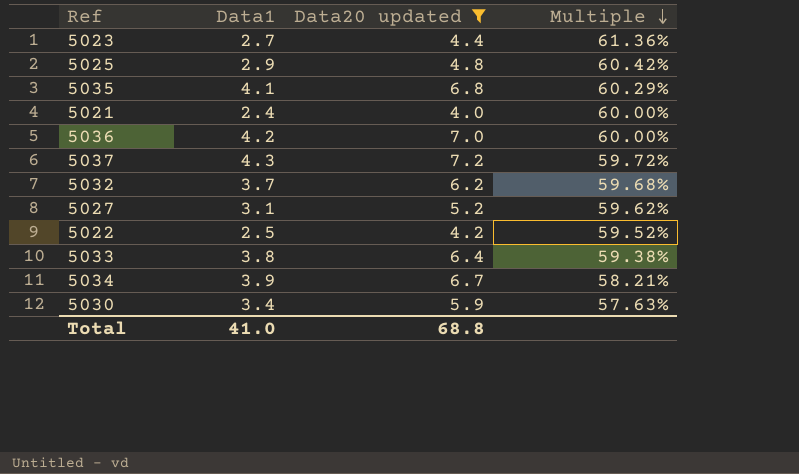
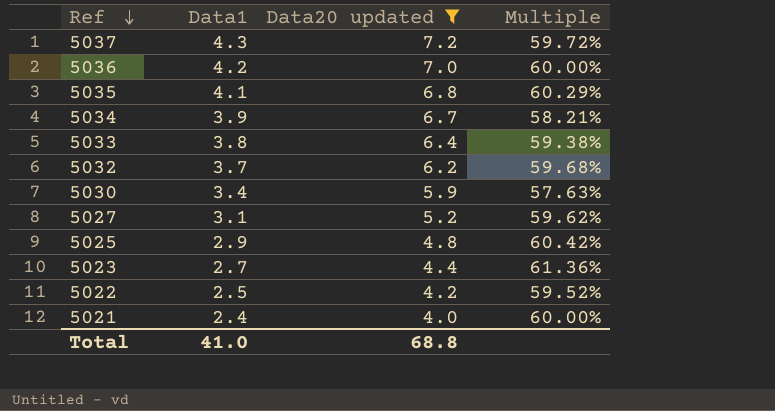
row order: Multiple descending -> Ref descending

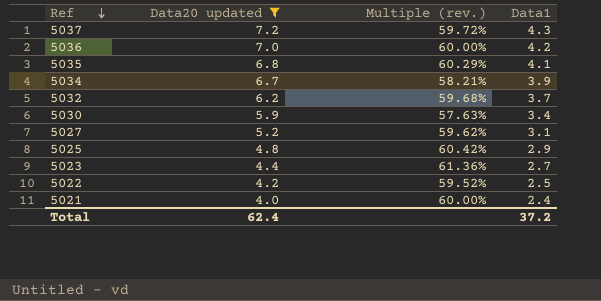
column name: Multiple -> Multiple (rev.)
column Data1 | position: 2 -> 4
row 5033: 3.8 | 6.4 | 59.38% -> none
Total | Data20 updated: 68.8 -> 62.4
Total | Data1: 41.0 -> 37.2

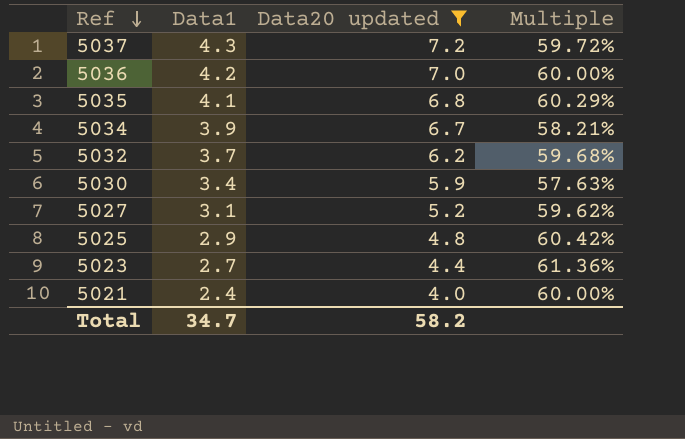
column Data1 | position: 4 -> 2
column name: Multiple (rev.) -> Multiple
row 5022: 4.2 | 59.52% | 2.5 -> none
Total | Data1: 37.2 -> 34.7
Total | Data20 updated: 62.4 -> 58.2

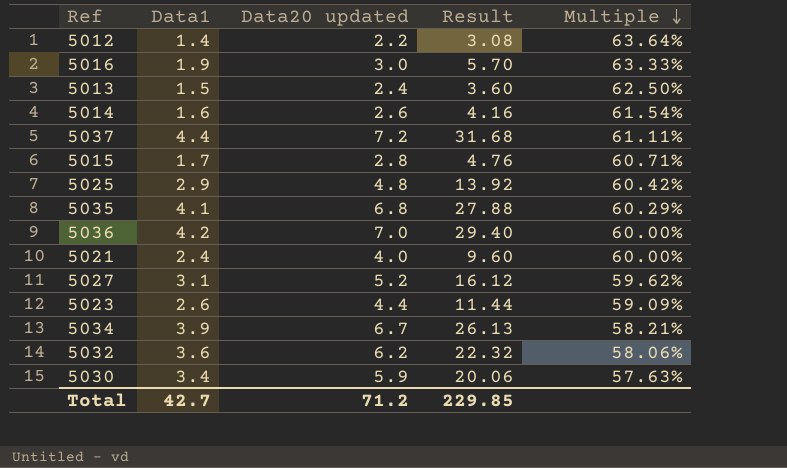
filter: Data20 updated >= 4.0 -> none
row order: Ref descending -> Multiple descending
column Result | formula: none -> [Data1] * [Data20 updated]
5037 | Data1: 4.3 -> 4.4
5037 | Multiple: 59.72% -> 61.11%
5023 | Data1: 2.7 -> 2.6
5023 | Multiple: 61.36% -> 59.09%
5032 | Data1: 3.7 -> 3.6
5032 | Multiple: 59.68% -> 58.06%
Total | Data1: 34.7 -> 42.7
Total | Data20 updated: 58.2 -> 71.2

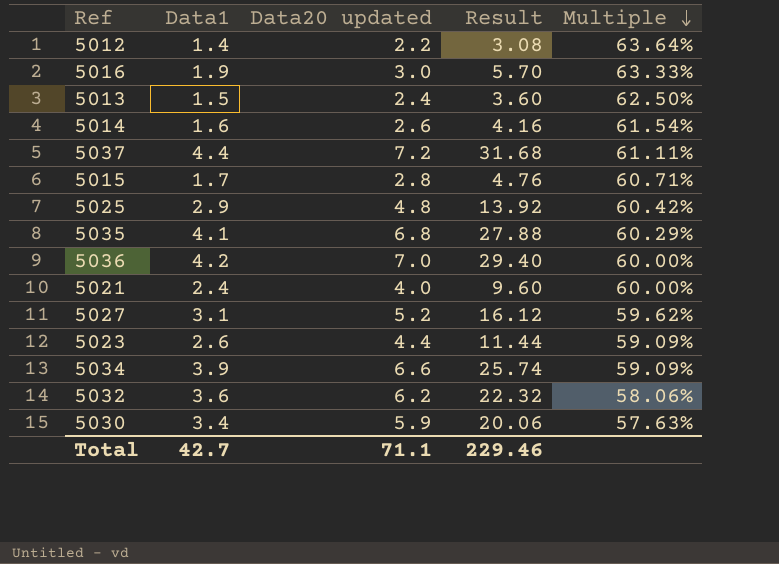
5034 | Data20 updated: 6.7 -> 6.6
5034 | Result: 26.13 -> 25.74
5034 | Multiple: 58.21% -> 59.09%
Total | Data20 updated: 71.2 -> 71.1
Total | Result: 229.85 -> 229.46

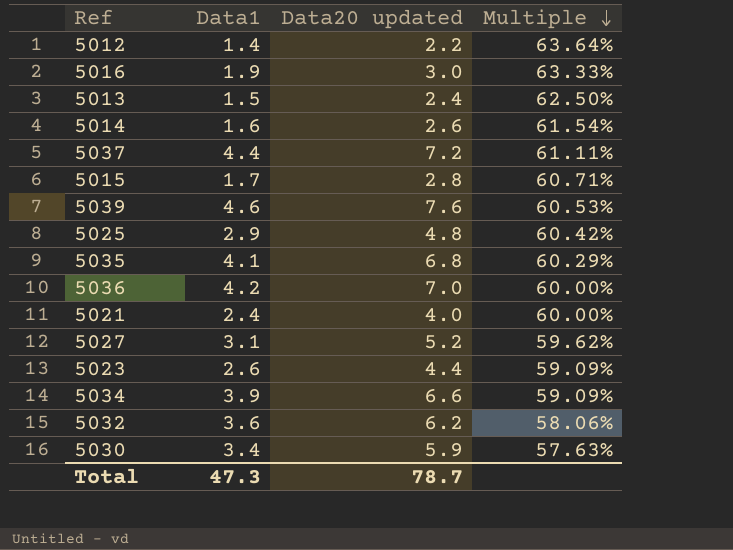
column Result | formula: [Data1] * [Data20 updated] -> none
row 5039: none -> 4.6 | 7.6 | 60.53%
Total | Data1: 42.7 -> 47.3
Total | Data20 updated: 71.1 -> 78.7

